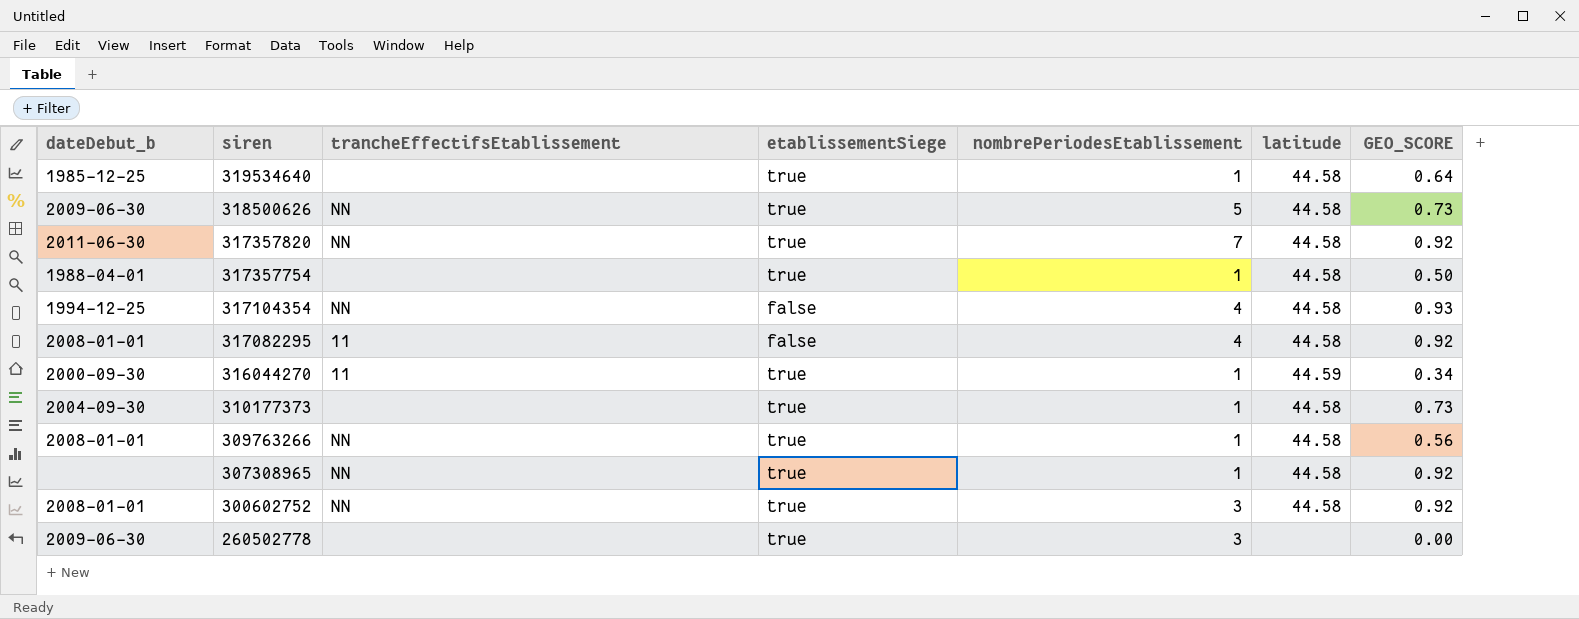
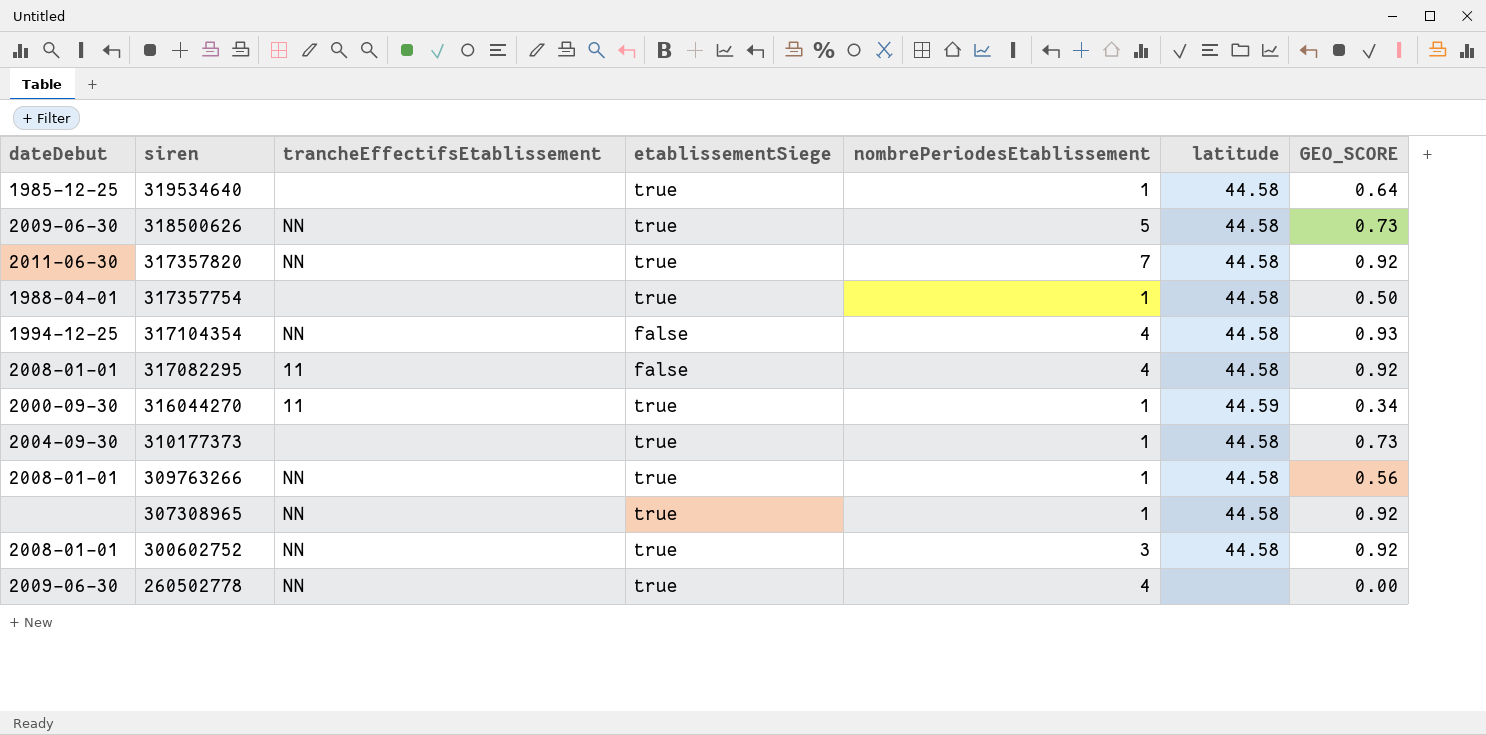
column name: dateDebut_b -> dateDebut
260502778 | trancheEffectifsEtablissement: none -> NN
260502778 | nombrePeriodesEtablissement: 3 -> 4

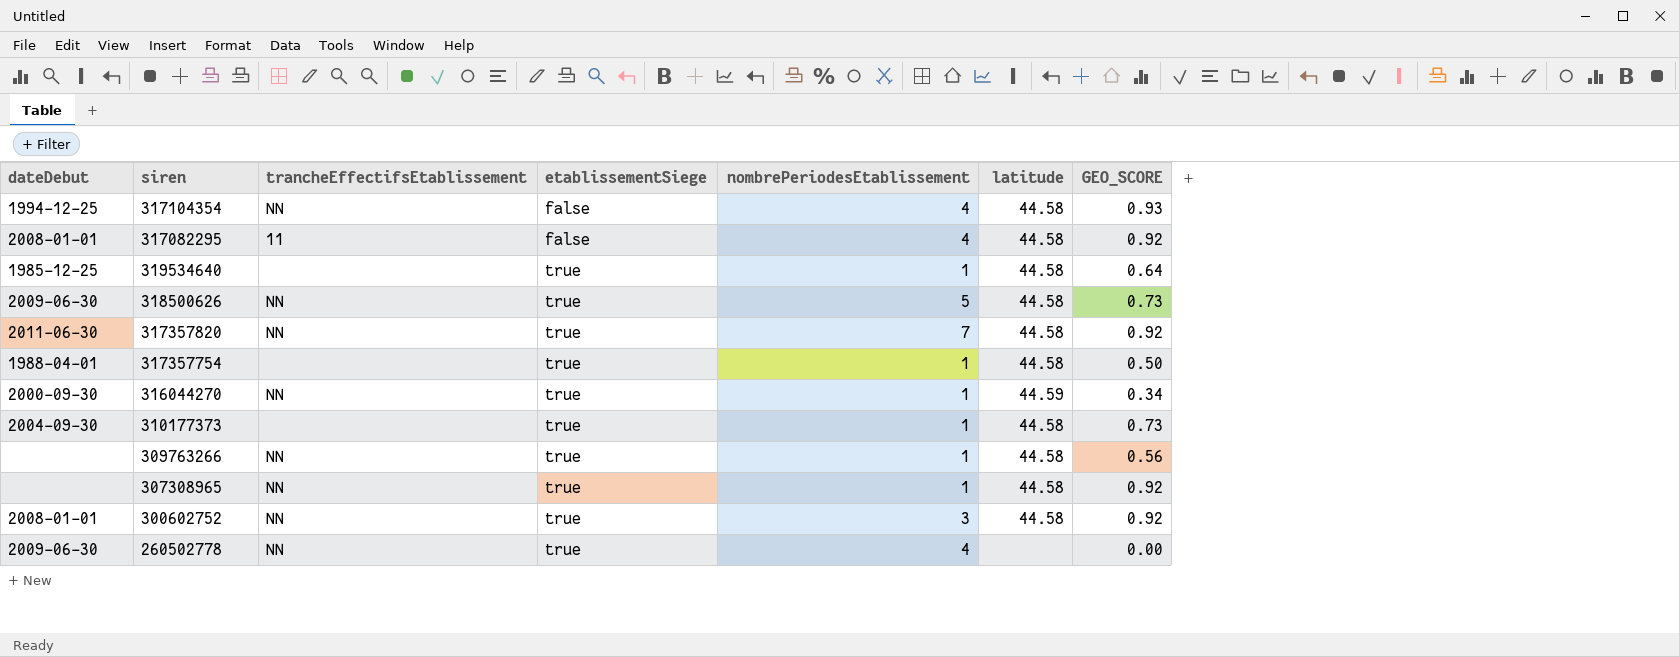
row order: siren descending -> etablissementSiege ascending
316044270 | trancheEffectifsEtablissement: 11 -> NN
309763266 | dateDebut: 2008-01-01 -> none

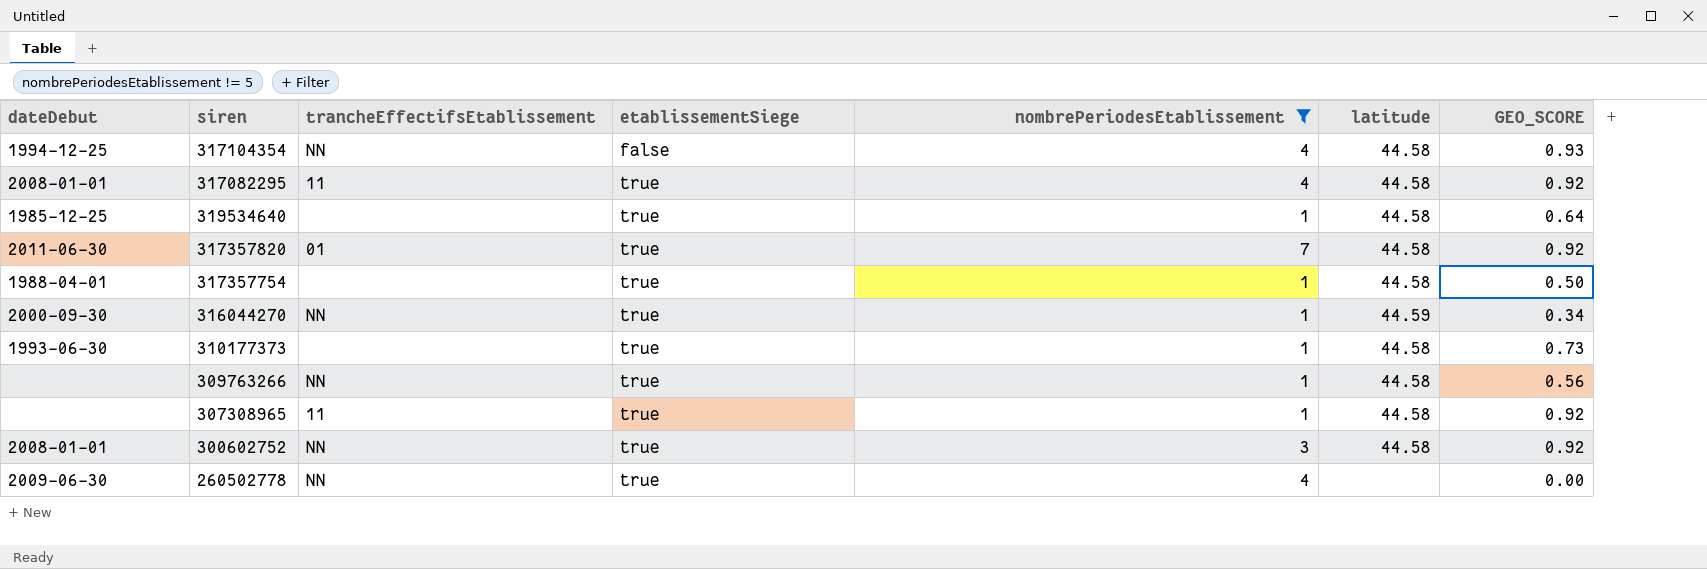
filter: none -> nombrePeriodesEtablissement != 5
317082295 | etablissementSiege: false -> true
317357820 | trancheEffectifsEtablissement: NN -> 01
310177373 | dateDebut: 2004-09-30 -> 1993-06-30
307308965 | trancheEffectifsEtablissement: NN -> 11

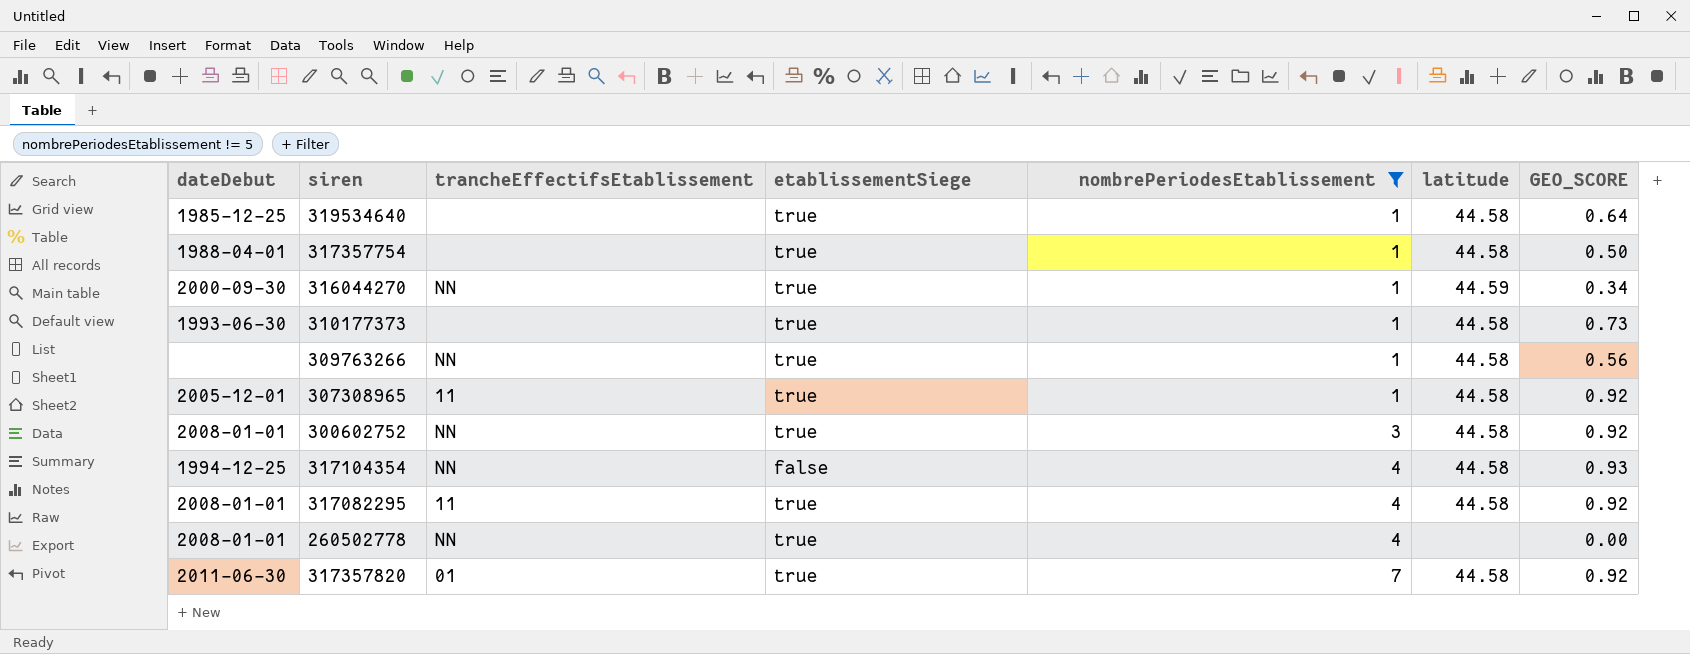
row order: etablissementSiege ascending -> nombrePeriodesEtablissement ascending
307308965 | dateDebut: none -> 2005-12-01
260502778 | dateDebut: 2009-06-30 -> 2008-01-01

